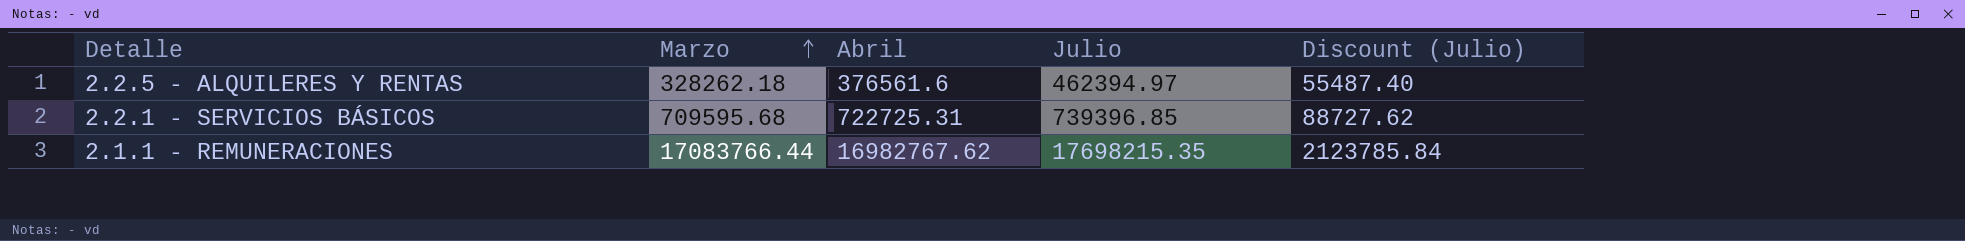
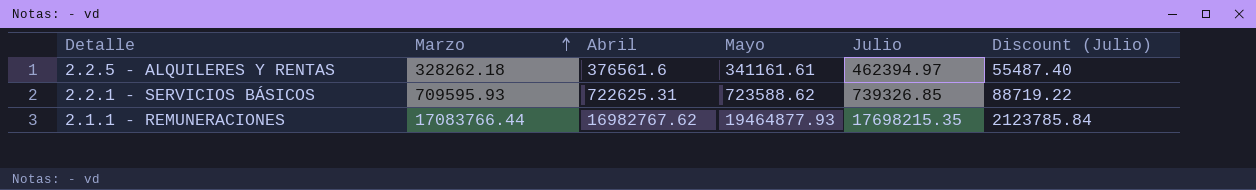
column Mayo | position: none -> 4
2.2.1 - SERVICIOS BÁSICOS | Marzo: 709595.68 -> 709595.93
2.2.1 - SERVICIOS BÁSICOS | Abril: 722725.31 -> 722625.31
2.2.1 - SERVICIOS BÁSICOS | Julio: 739396.85 -> 739326.85
2.2.1 - SERVICIOS BÁSICOS | Discount (Julio): 88727.62 -> 88719.22

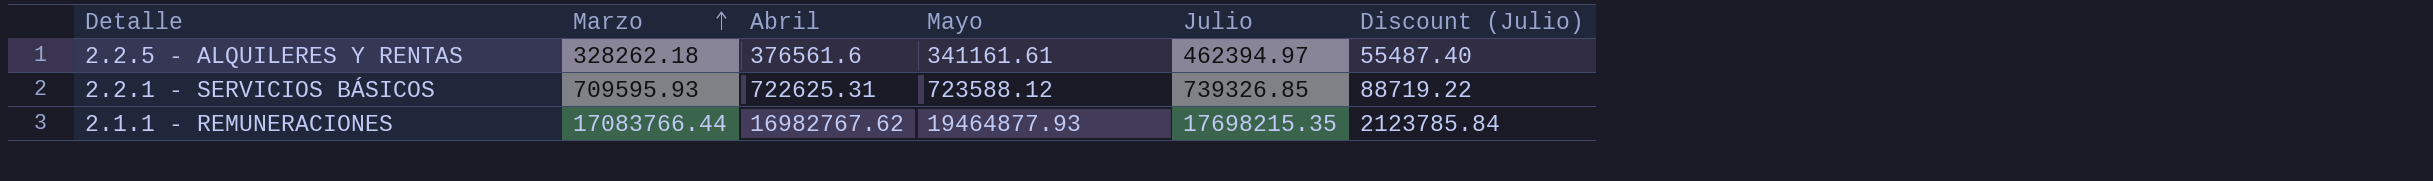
2.2.1 - SERVICIOS BÁSICOS | Mayo: 723588.62 -> 723588.12

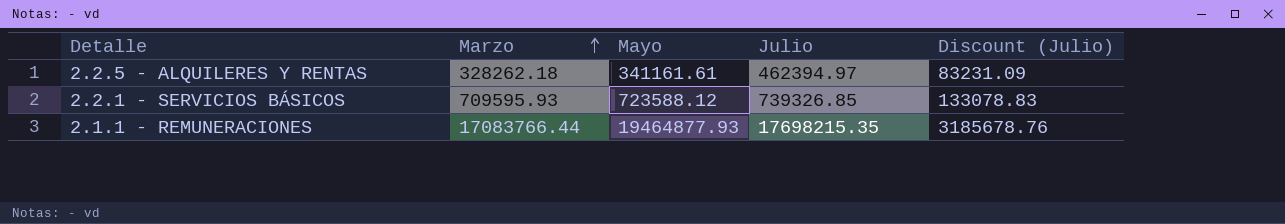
column Abril | position: 3 -> none
column Discount (Julio) | formula: [Julio] * 0.12 -> [Julio] * 0.18

